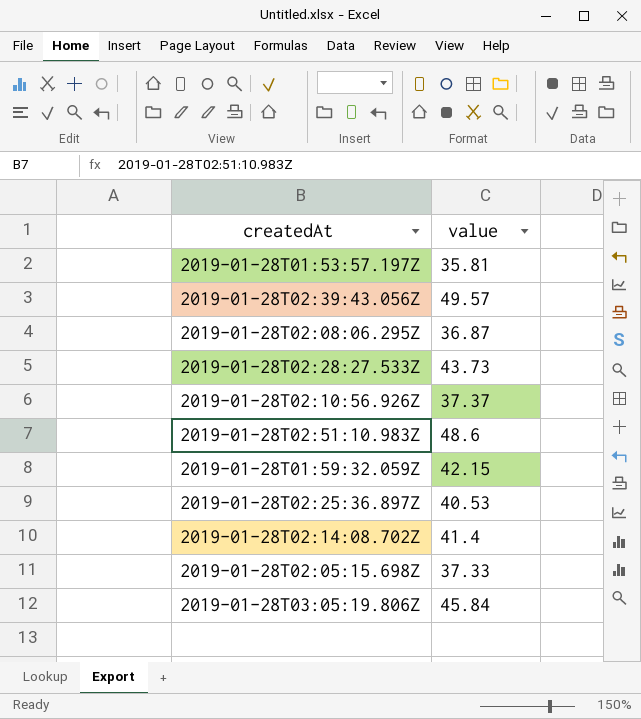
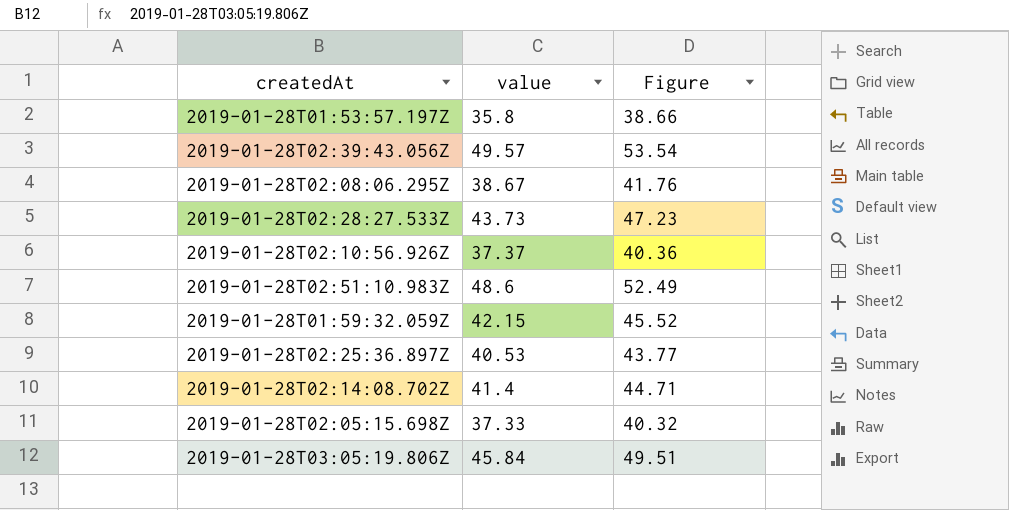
column Figure | formula: none -> [value] * 1.08
2019-01-28T01:53:57.197Z | value: 35.81 -> 35.8
2019-01-28T02:08:06.295Z | value: 36.87 -> 38.67

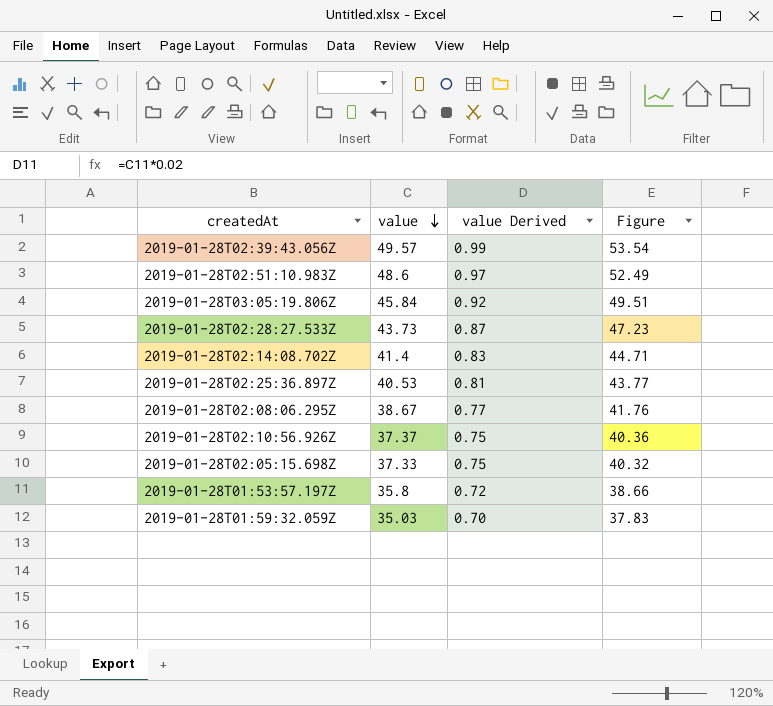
row order: none -> value descending
column value Derived | formula: none -> [value] * 0.02
2019-01-28T01:59:32.059Z | value: 42.15 -> 35.03
2019-01-28T01:59:32.059Z | Figure: 45.52 -> 37.83

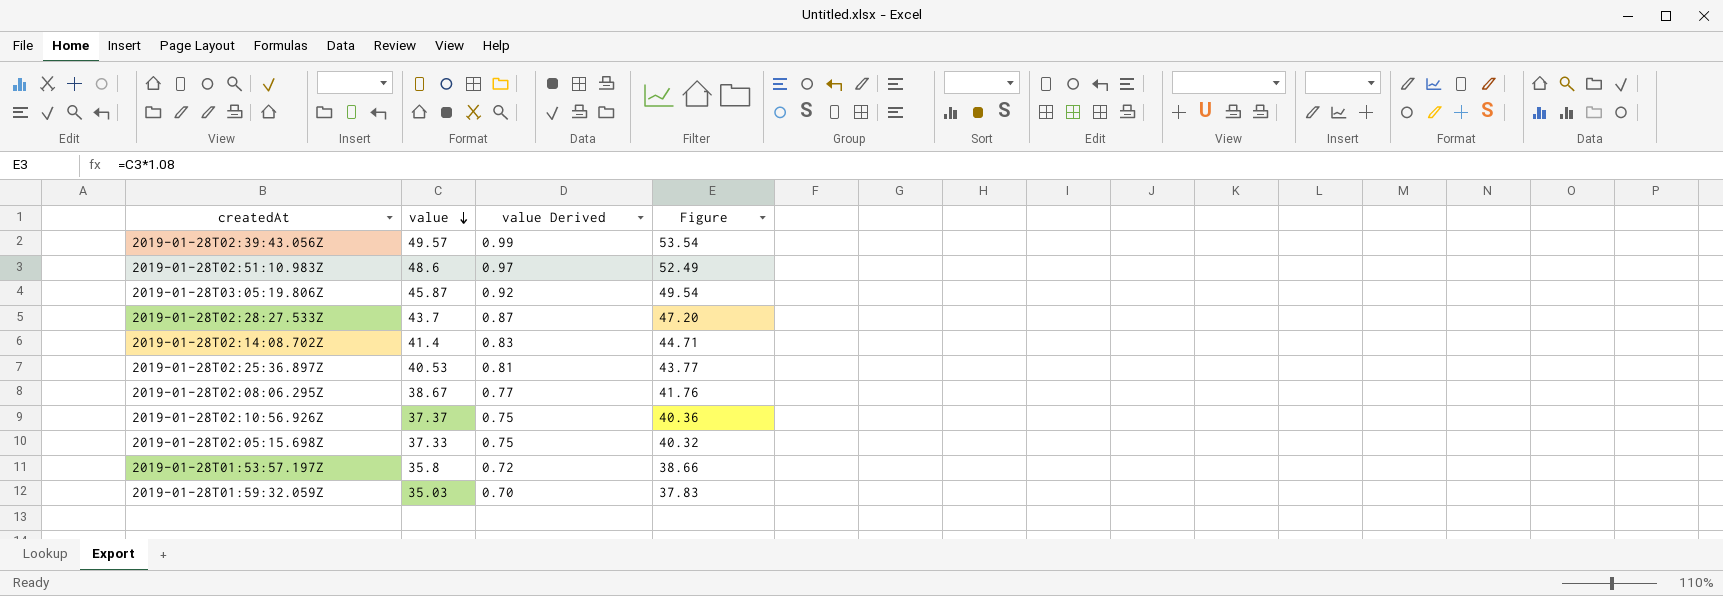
2019-01-28T03:05:19.806Z | value: 45.84 -> 45.87
2019-01-28T03:05:19.806Z | Figure: 49.51 -> 49.54
2019-01-28T02:28:27.533Z | value: 43.73 -> 43.7
2019-01-28T02:28:27.533Z | Figure: 47.23 -> 47.20

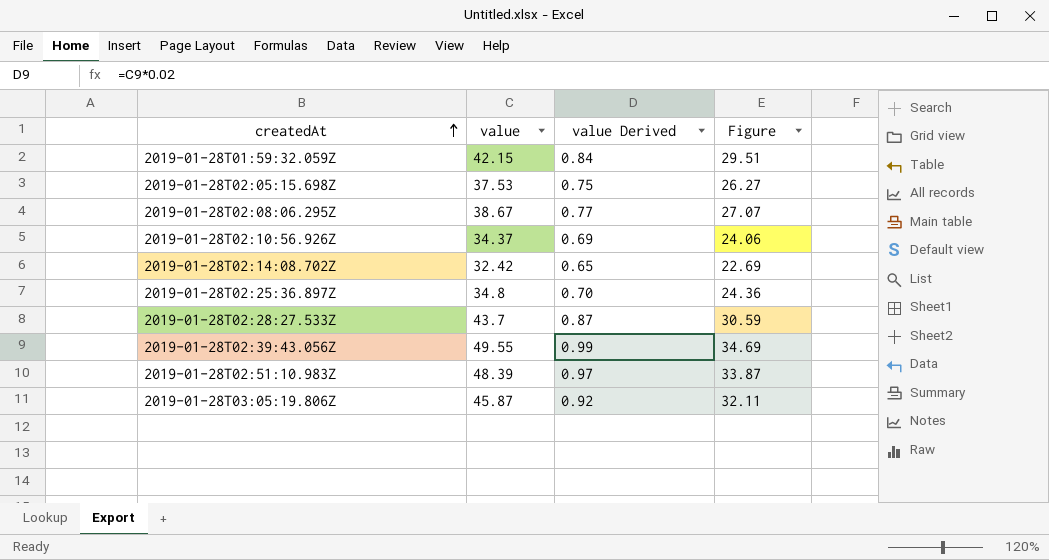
row order: value descending -> createdAt ascending
column Figure | formula: [value] * 1.08 -> [value] * 0.7
row 2019-01-28T01:53:57.197Z: 35.8 | 0.72 | 38.66 -> none
2019-01-28T01:59:32.059Z | value: 35.03 -> 42.15
2019-01-28T01:59:32.059Z | value Derived: 0.70 -> 0.84
2019-01-28T02:05:15.698Z | value: 37.33 -> 37.53
2019-01-28T02:10:56.926Z | value: 37.37 -> 34.37
2019-01-28T02:10:56.926Z | value Derived: 0.75 -> 0.69
2019-01-28T02:14:08.702Z | value: 41.4 -> 32.42
2019-01-28T02:14:08.702Z | value Derived: 0.83 -> 0.65
2019-01-28T02:25:36.897Z | value: 40.53 -> 34.8
2019-01-28T02:25:36.897Z | value Derived: 0.81 -> 0.70
2019-01-28T02:39:43.056Z | value: 49.57 -> 49.55
2019-01-28T02:51:10.983Z | value: 48.6 -> 48.39

